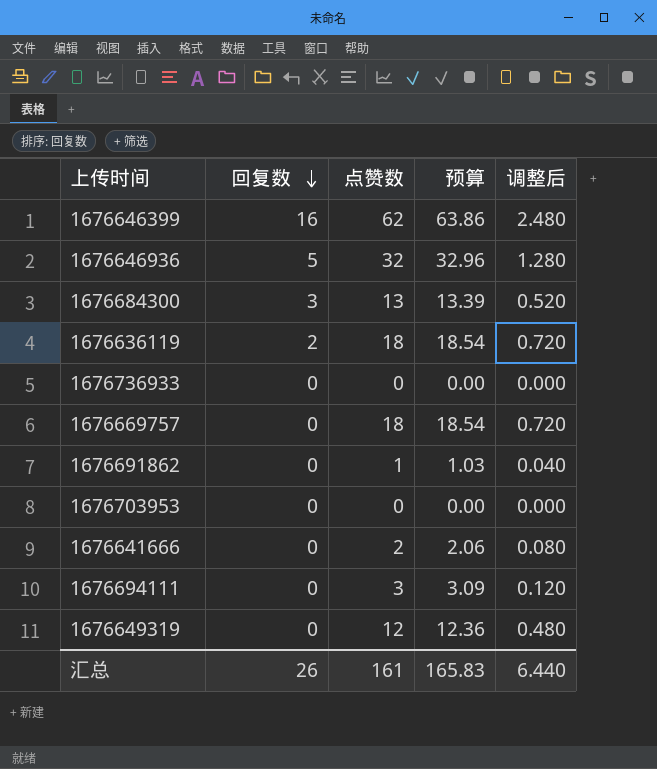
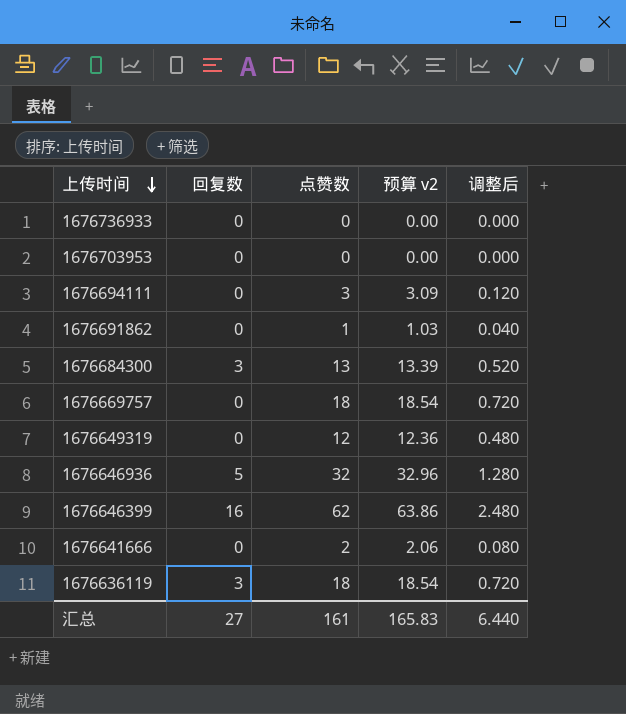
row order: 回复数 descending -> 上传时间 descending
column name: 预算 -> 预算 v2
1676636119 | 回复数: 2 -> 3
汇总 | 回复数: 26 -> 27

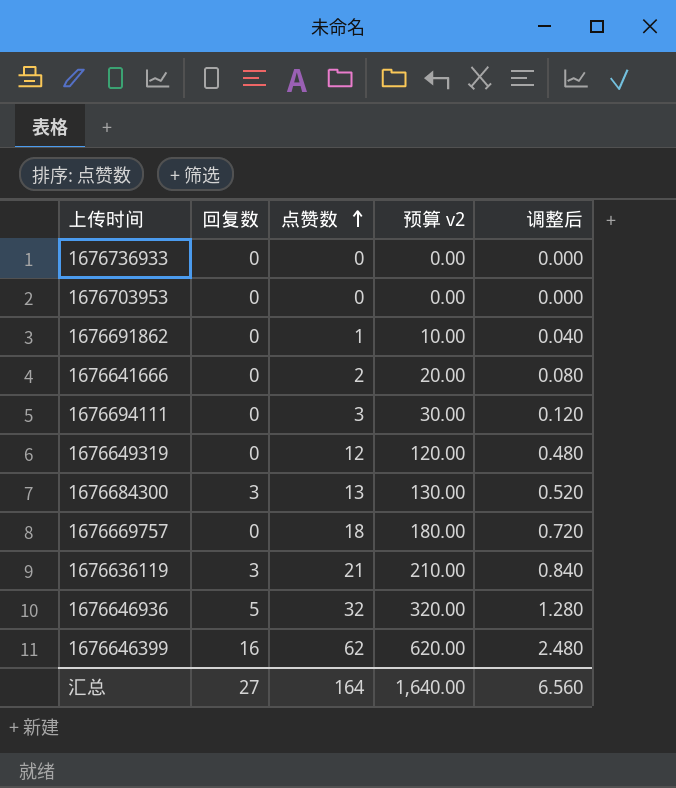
row order: 上传时间 descending -> 点赞数 ascending
column 预算 v2 | formula: [点赞数] * 1.03 -> [点赞数] * 10
1676636119 | 点赞数: 18 -> 21
1676636119 | 调整后: 0.720 -> 0.840
汇总 | 点赞数: 161 -> 164
汇总 | 预算 v2: 165.83 -> 1,640.00
汇总 | 调整后: 6.440 -> 6.560

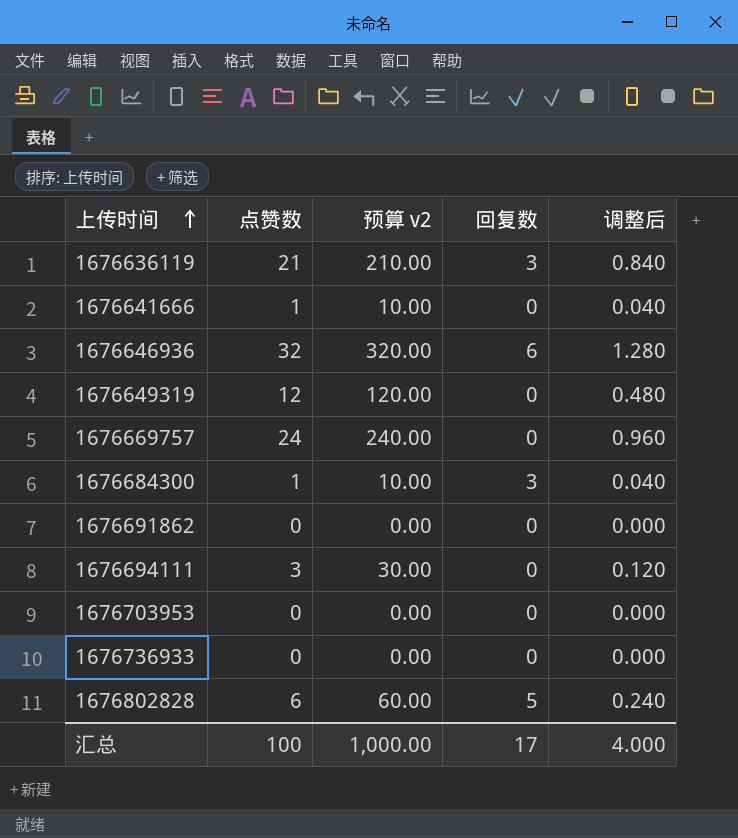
row order: 点赞数 ascending -> 上传时间 ascending
column 回复数 | position: 2 -> 4
row 1676646399: 16 | 62 | 620.00 | 2.480 -> none
1676641666 | 点赞数: 2 -> 1
1676641666 | 预算 v2: 20.00 -> 10.00
1676641666 | 调整后: 0.080 -> 0.040
1676646936 | 回复数: 5 -> 6
1676669757 | 点赞数: 18 -> 24
1676669757 | 预算 v2: 180.00 -> 240.00
1676669757 | 调整后: 0.720 -> 0.960
1676684300 | 点赞数: 13 -> 1
1676684300 | 预算 v2: 130.00 -> 10.00
1676684300 | 调整后: 0.520 -> 0.040
1676691862 | 点赞数: 1 -> 0
1676691862 | 预算 v2: 10.00 -> 0.00
1676691862 | 调整后: 0.040 -> 0.000
row 1676802828: none -> 6 | 60.00 | 5 | 0.240
汇总 | 点赞数: 164 -> 100
汇总 | 预算 v2: 1,640.00 -> 1,000.00
汇总 | 回复数: 27 -> 17
汇总 | 调整后: 6.560 -> 4.000

